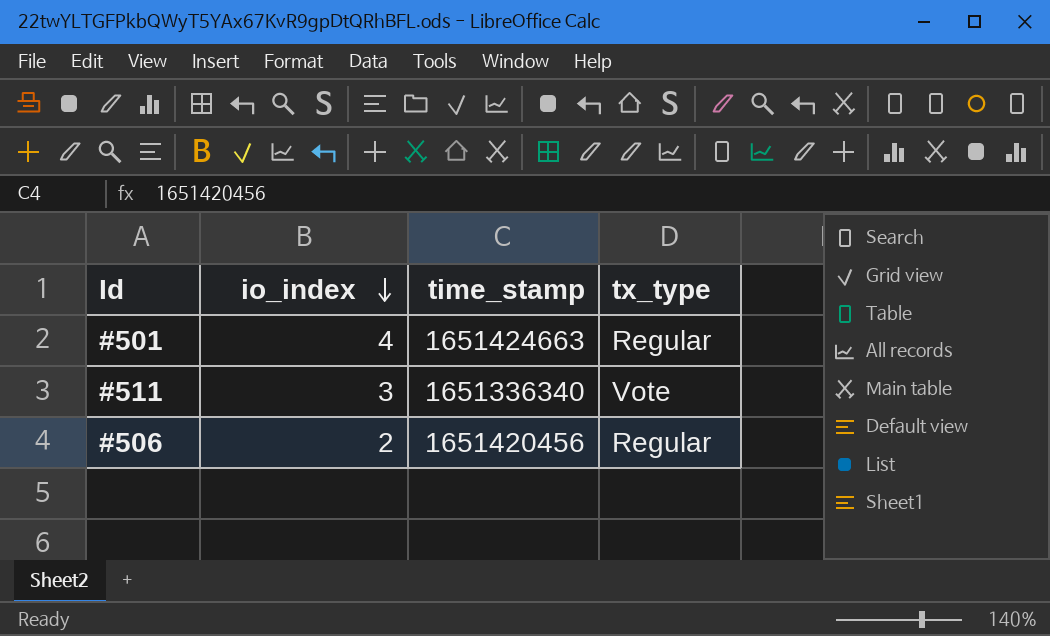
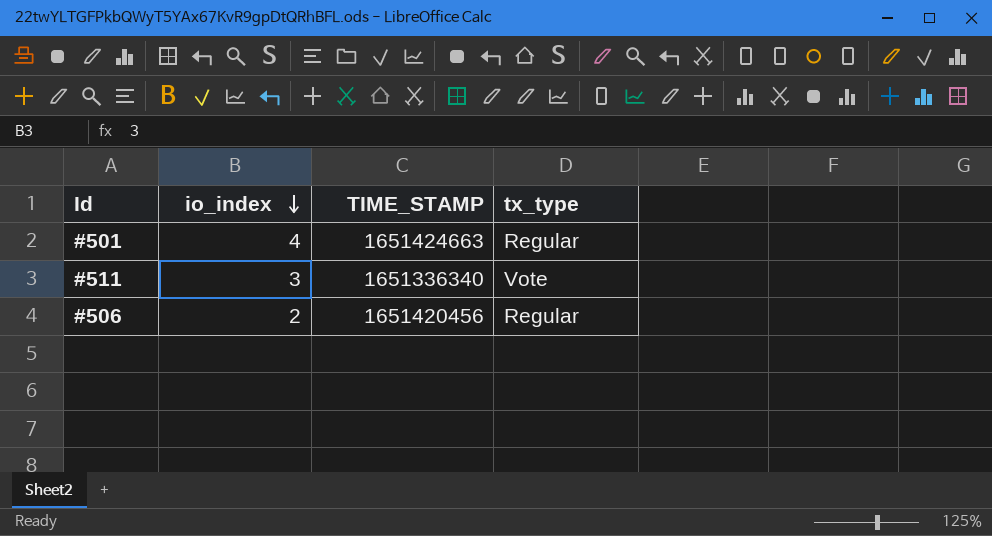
column name: time_stamp -> TIME_STAMP

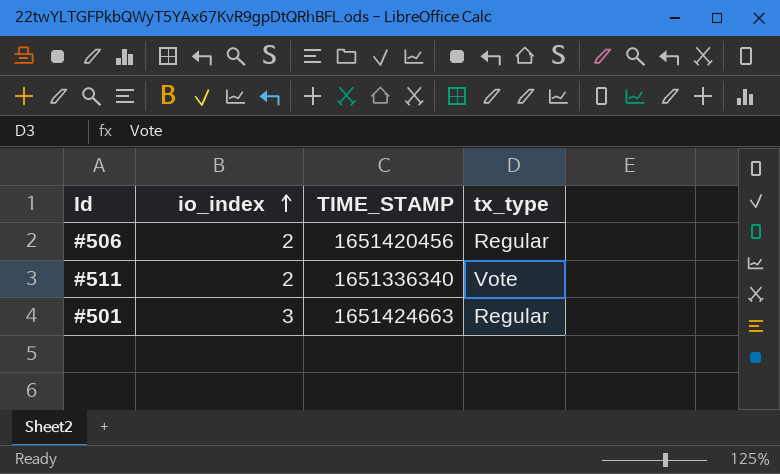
row order: io_index descending -> io_index ascending
#511 | io_index: 3 -> 2
#501 | io_index: 4 -> 3

